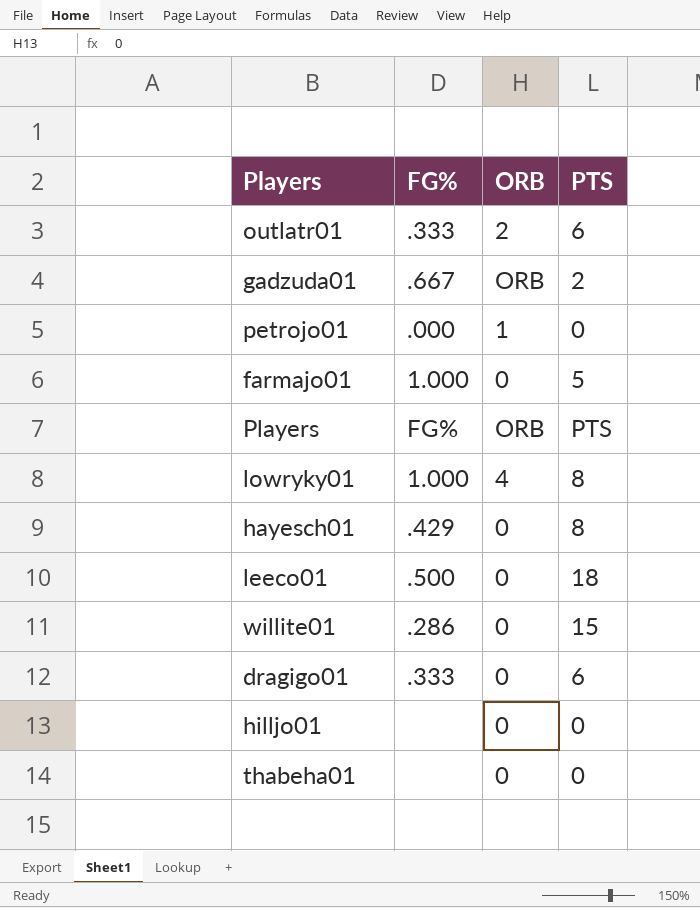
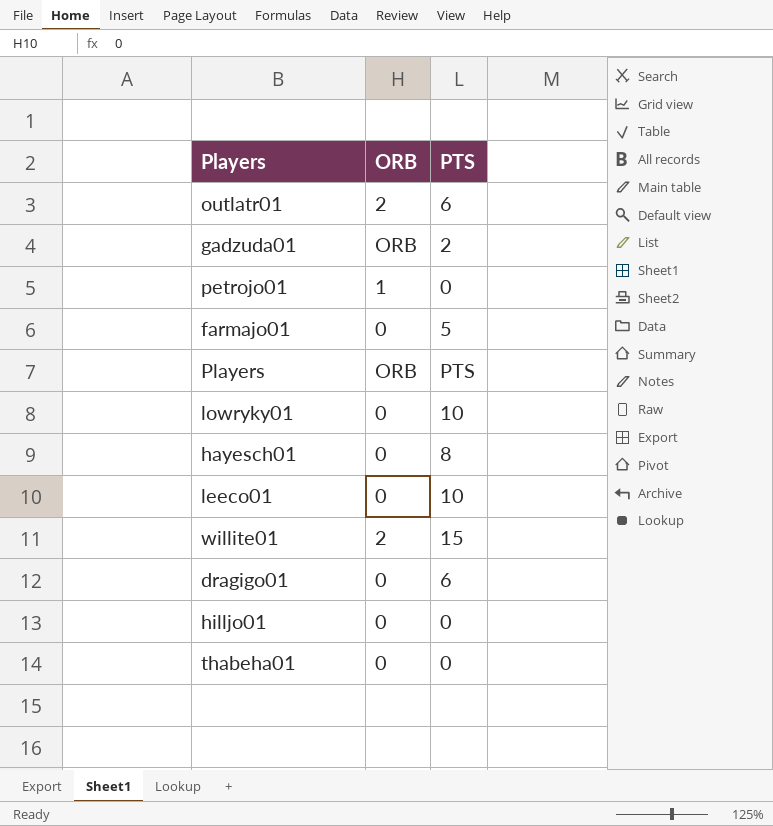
column FG% | position: 2 -> none
lowryky01 | ORB: 4 -> 0
lowryky01 | PTS: 8 -> 10
leeco01 | PTS: 18 -> 10
willite01 | ORB: 0 -> 2

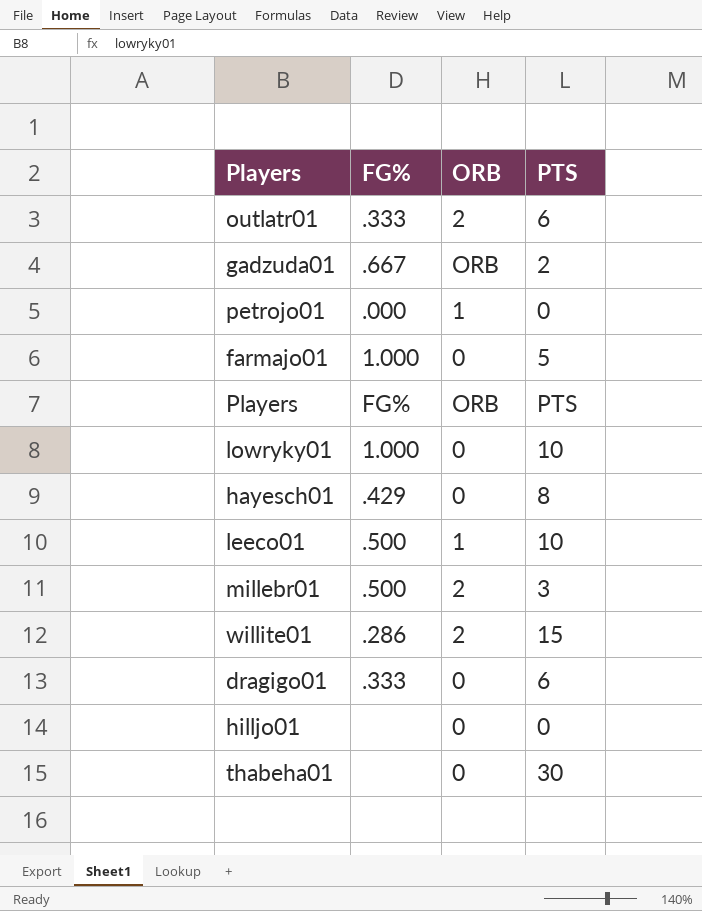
column FG% | position: none -> 2
leeco01 | ORB: 0 -> 1
row millebr01: none -> .500 | 2 | 3
thabeha01 | PTS: 0 -> 30

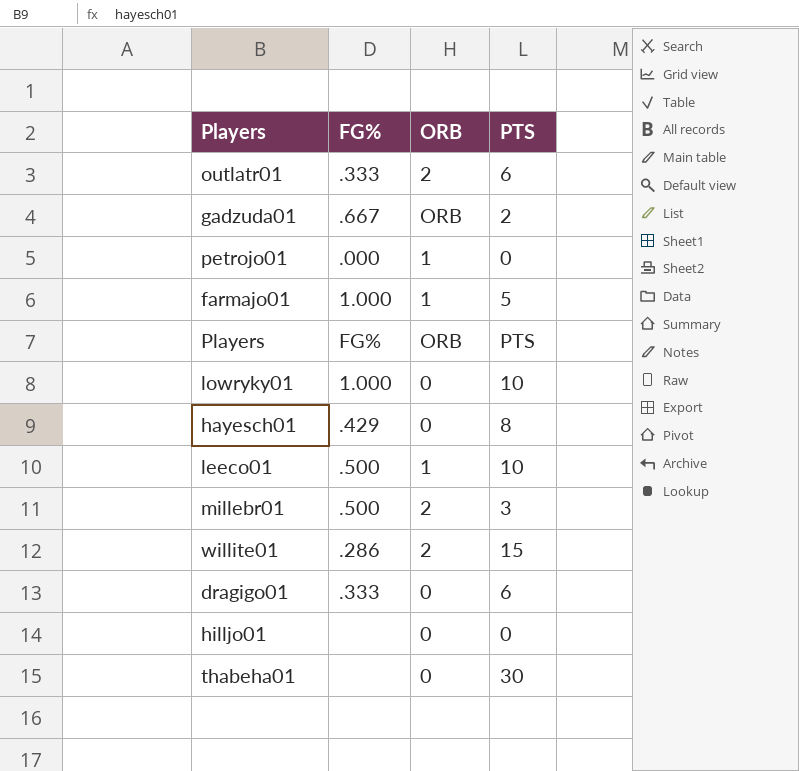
farmajo01 | ORB: 0 -> 1

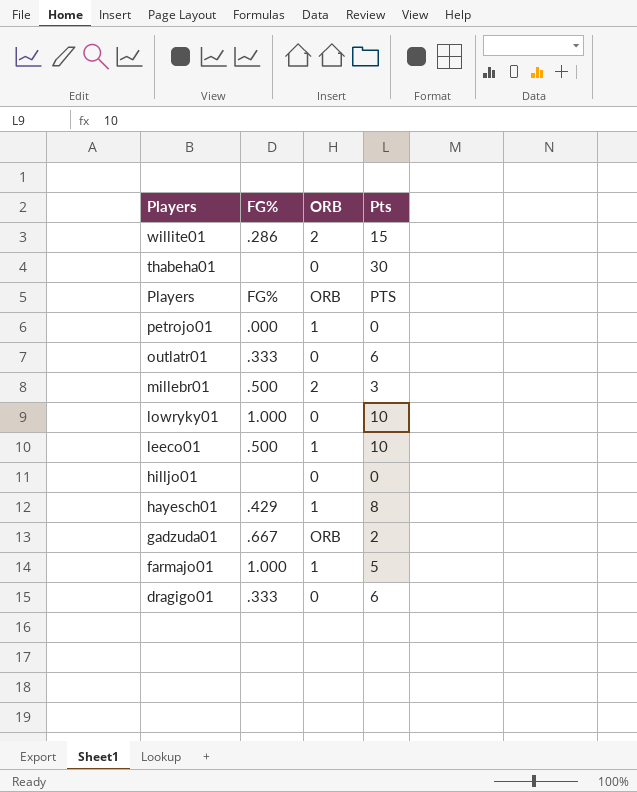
row order: none -> Players descending
column name: PTS -> Pts
outlatr01 | ORB: 2 -> 0
hayesch01 | ORB: 0 -> 1

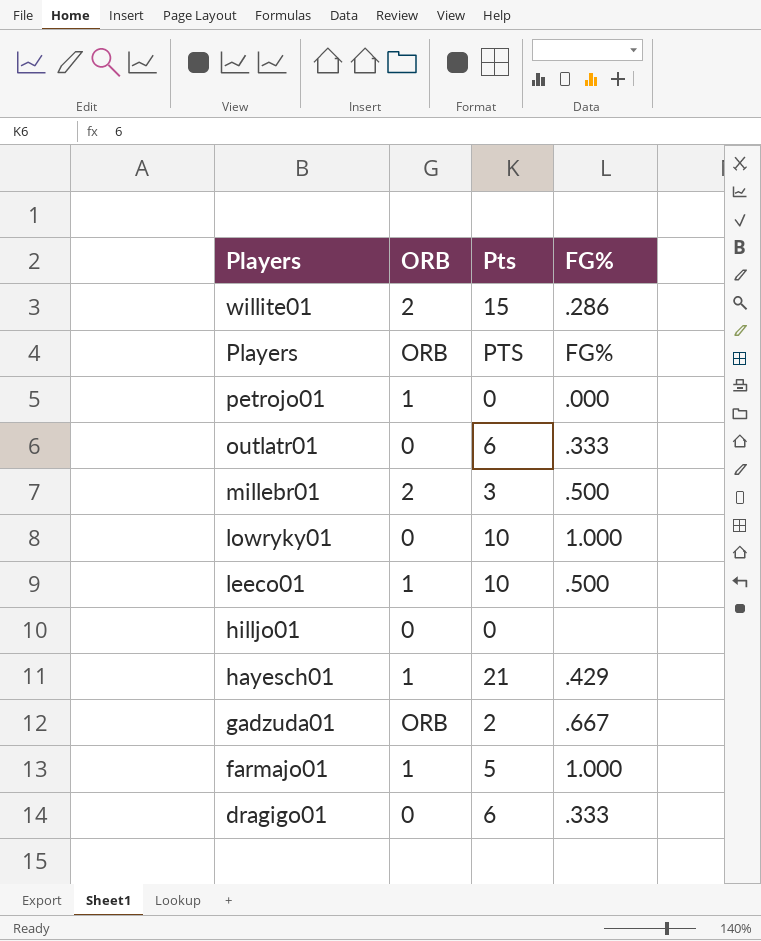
column FG% | position: 2 -> 4
row thabeha01: none | 0 | 30 -> none
hayesch01 | Pts: 8 -> 21

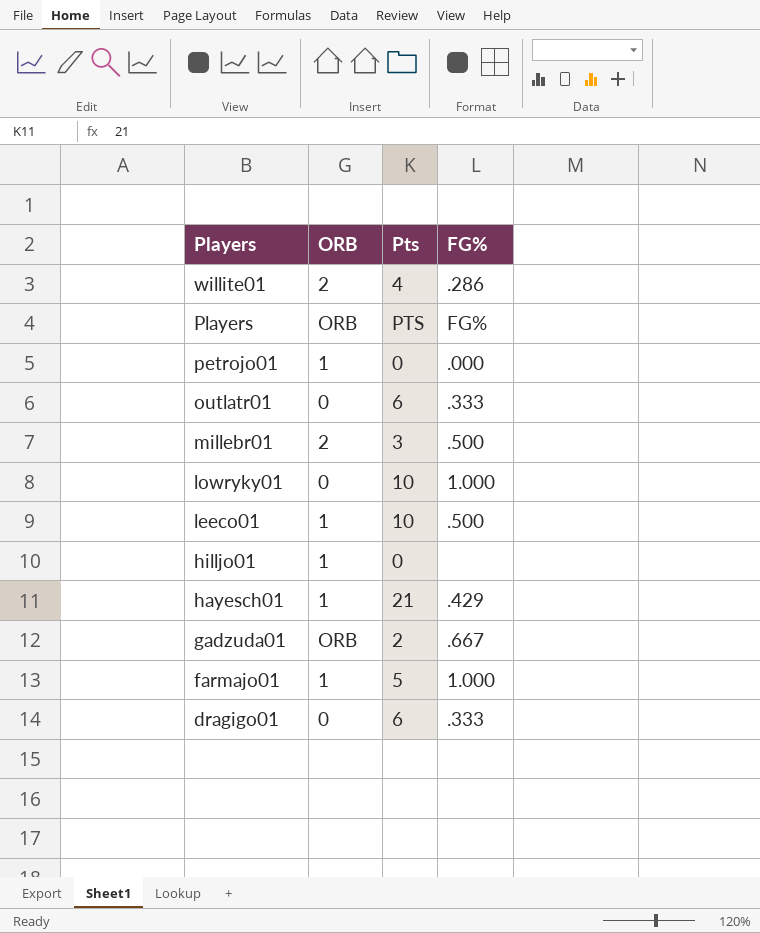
willite01 | Pts: 15 -> 4
hilljo01 | ORB: 0 -> 1

